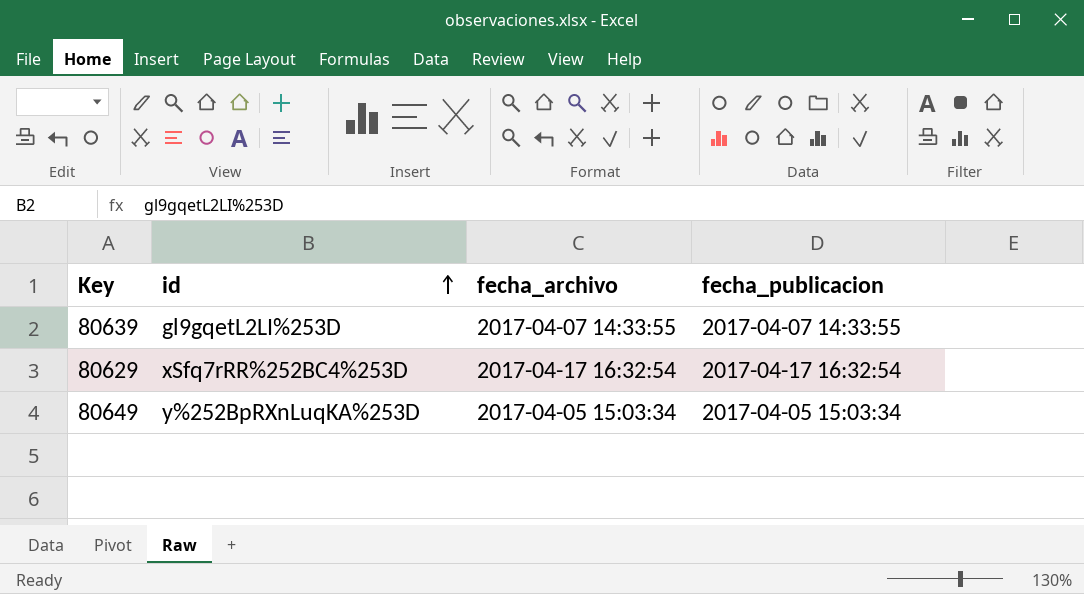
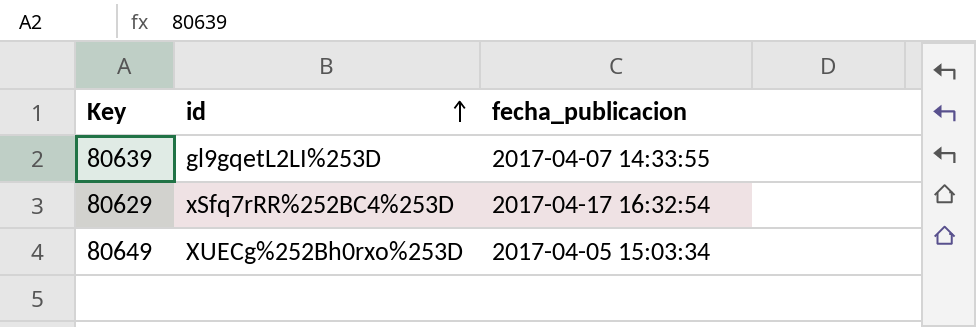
column fecha_archivo | position: 3 -> none
80649 | id: y%252BpRXnLuqKA%253D -> XUECg%252Bh0rxo%253D

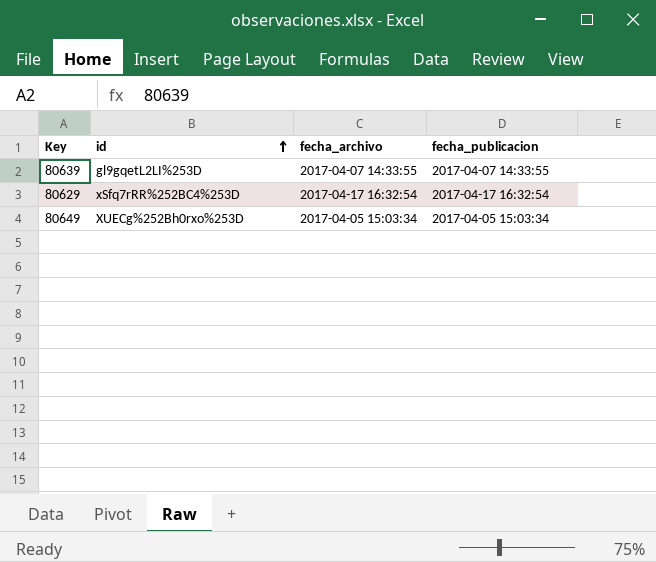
column fecha_archivo | position: none -> 3

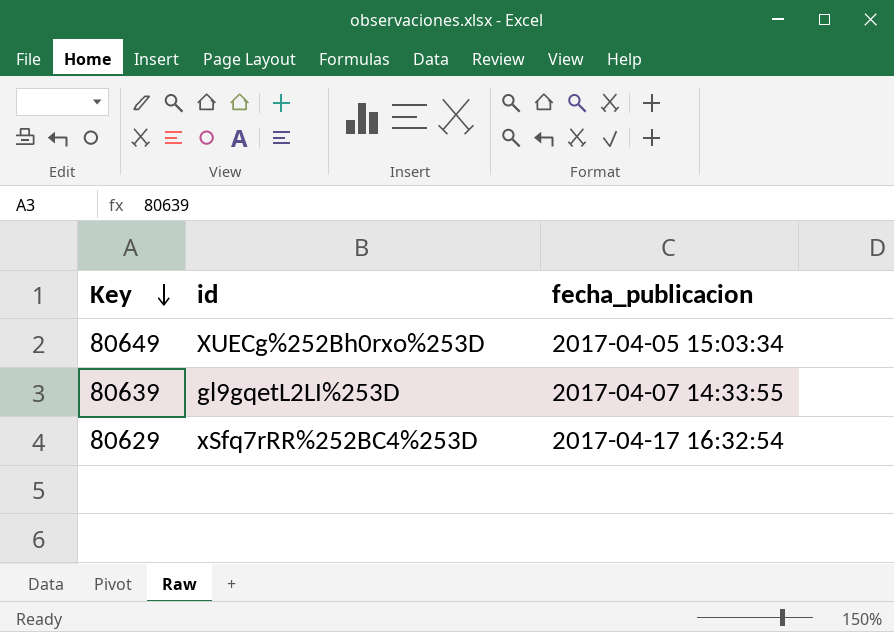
row order: id ascending -> Key descending
column fecha_archivo | position: 3 -> none

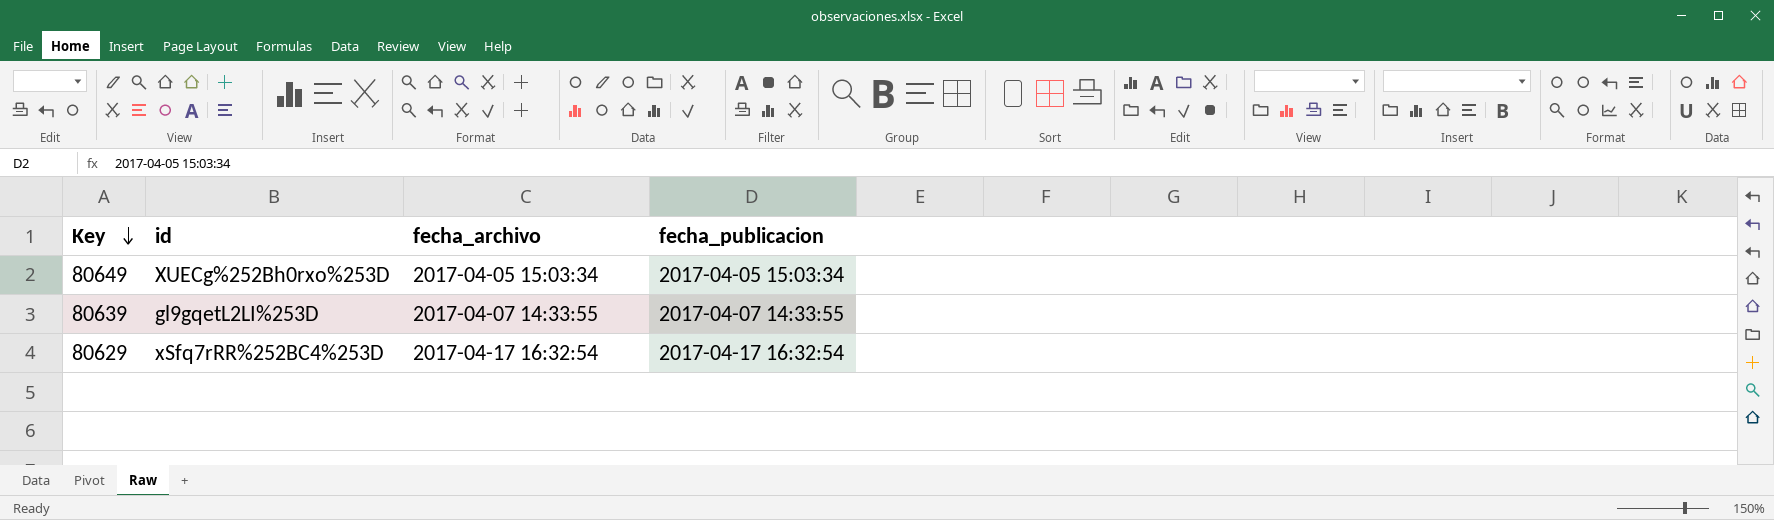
column fecha_archivo | position: none -> 3

